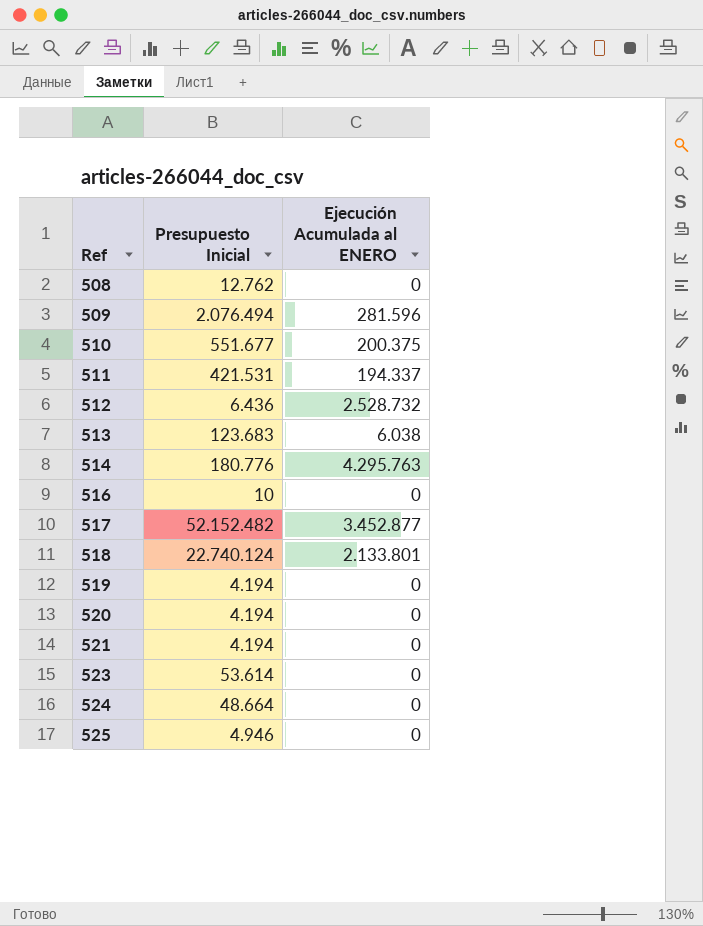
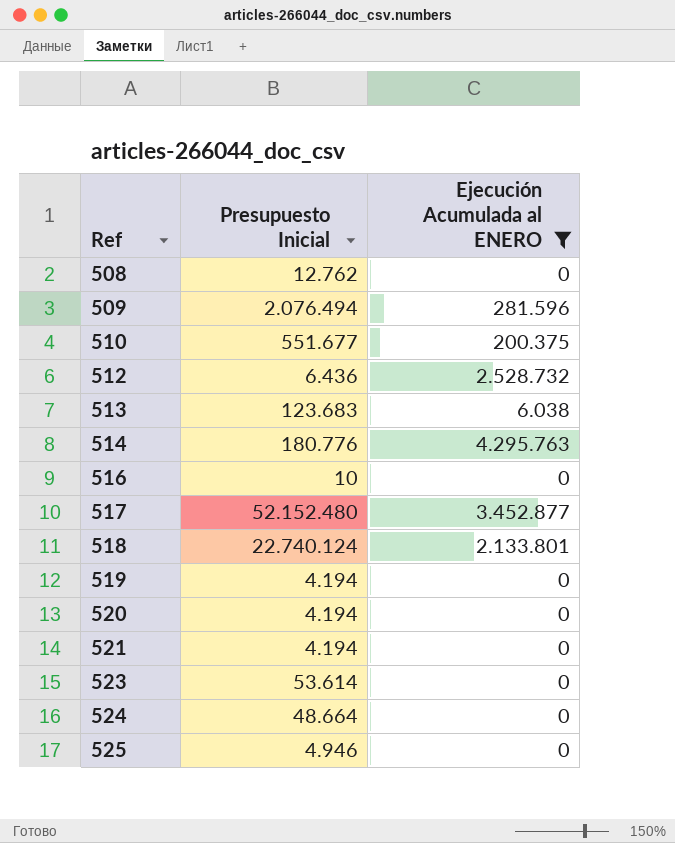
filter: none -> Ejecución Acumulada al ENERO != 194.337
517 | Presupuesto Inicial: 52.152.482 -> 52.152.480

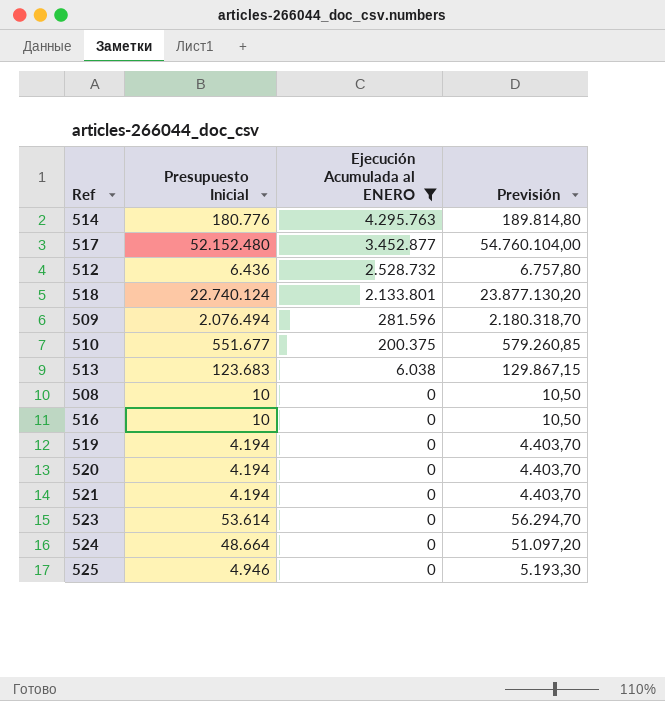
row order: Ref ascending -> Ejecución Acumulada al ENERO descending
column Previsión | formula: none -> [Presupuesto Inicial] * 1,05
508 | Presupuesto Inicial: 12.762 -> 10

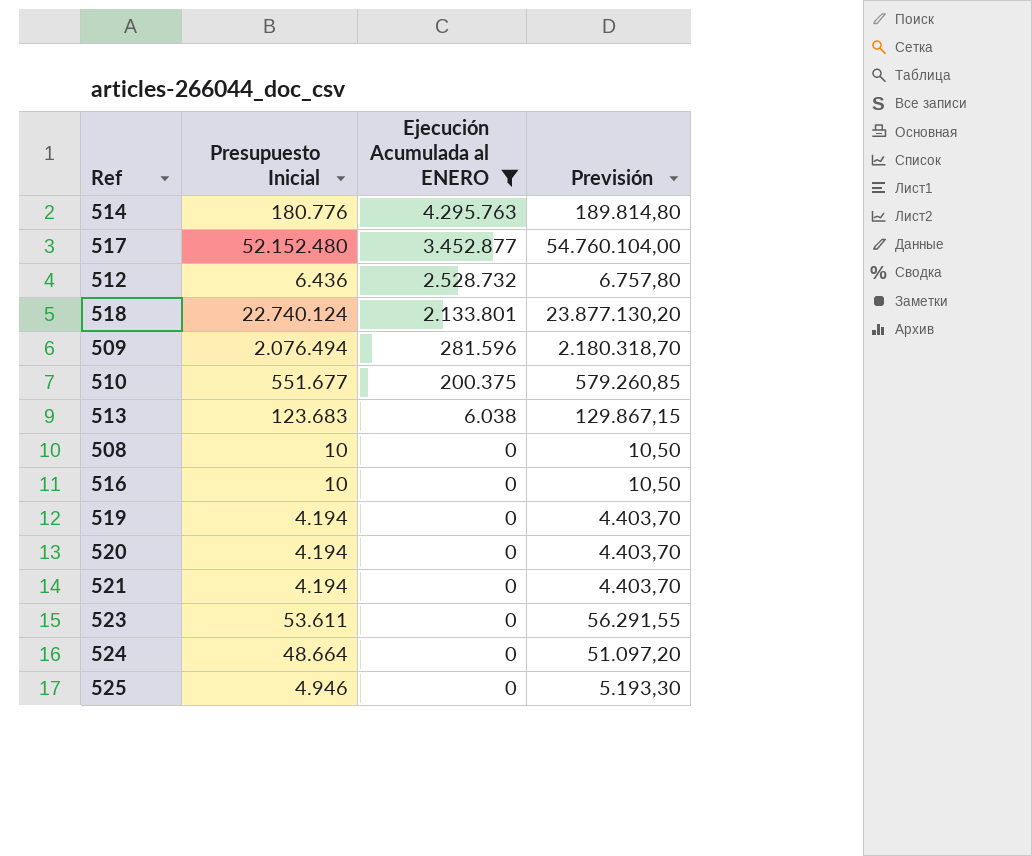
523 | Presupuesto Inicial: 53.614 -> 53.611
523 | Previsión: 56.294,70 -> 56.291,55

